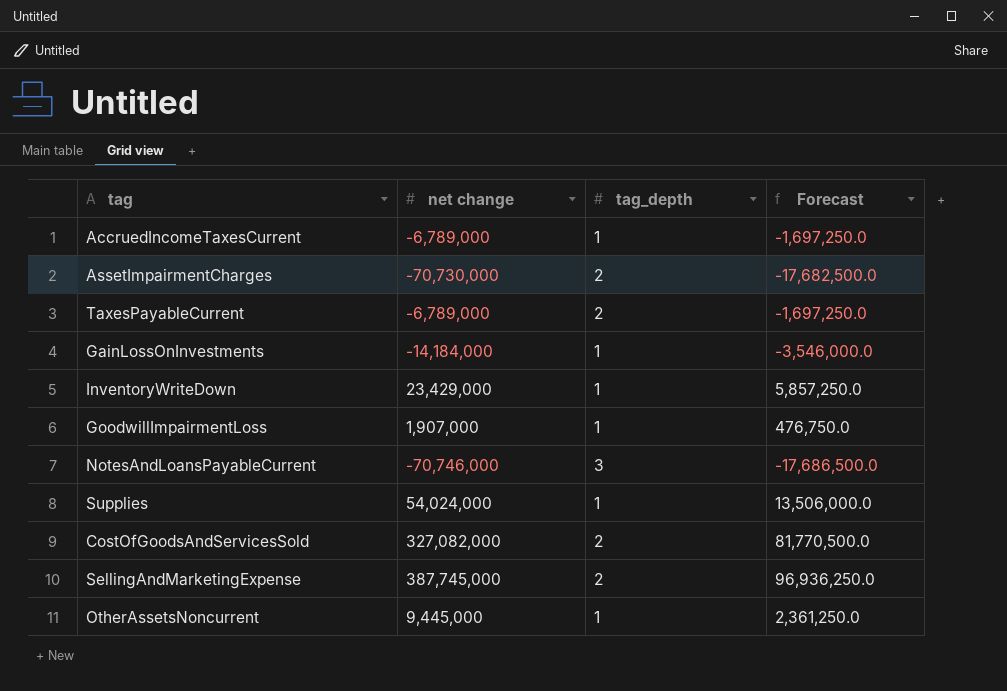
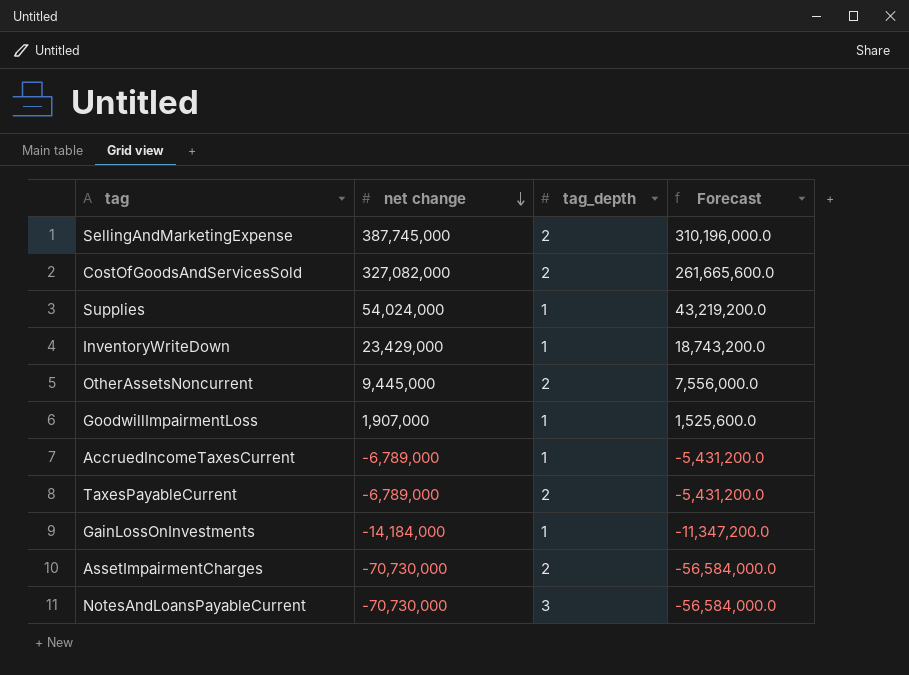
row order: none -> net change descending
column Forecast | formula: [net change] * 0.25 -> [net change] * 0.8
OtherAssetsNoncurrent | tag_depth: 1 -> 2
NotesAndLoansPayableCurrent | net change: -70,746,000 -> -70,730,000

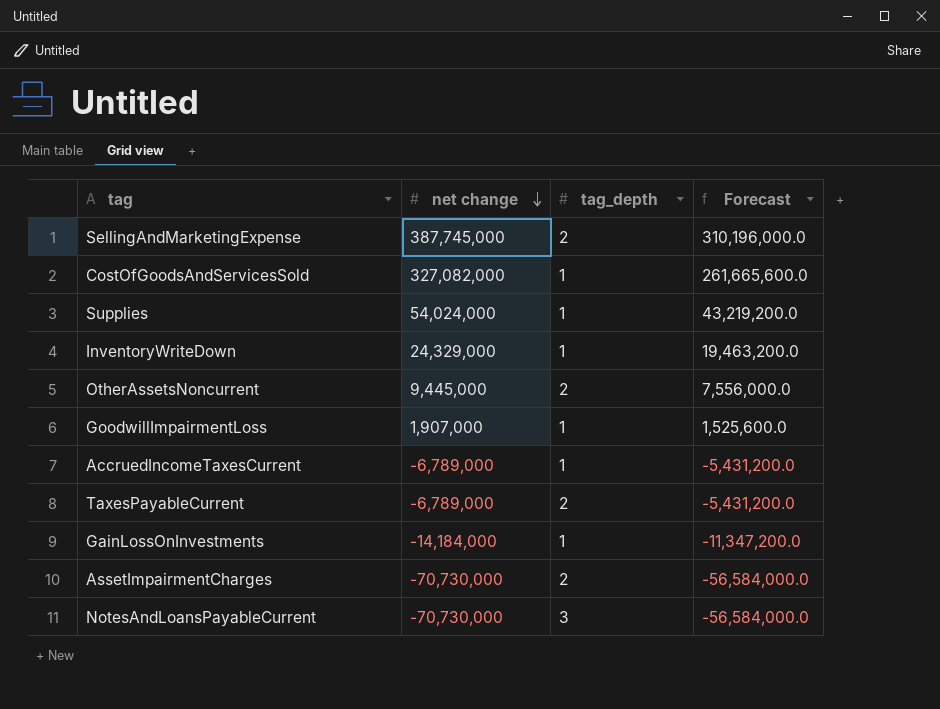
CostOfGoodsAndServicesSold | tag_depth: 2 -> 1
InventoryWriteDown | net change: 23,429,000 -> 24,329,000
InventoryWriteDown | Forecast: 18,743,200.0 -> 19,463,200.0

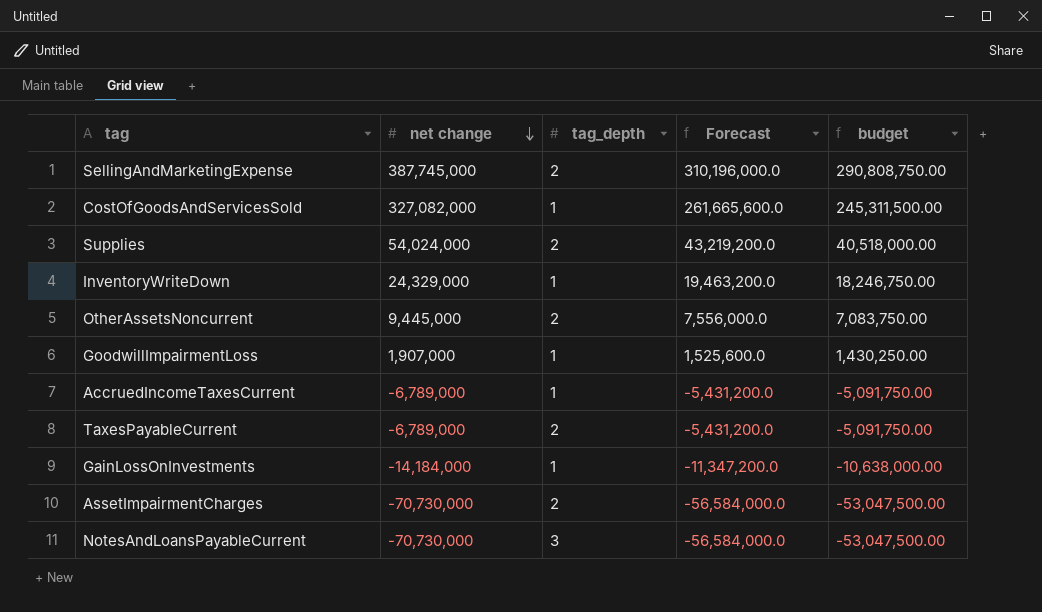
column budget | formula: none -> [net change] * 0.75
Supplies | tag_depth: 1 -> 2

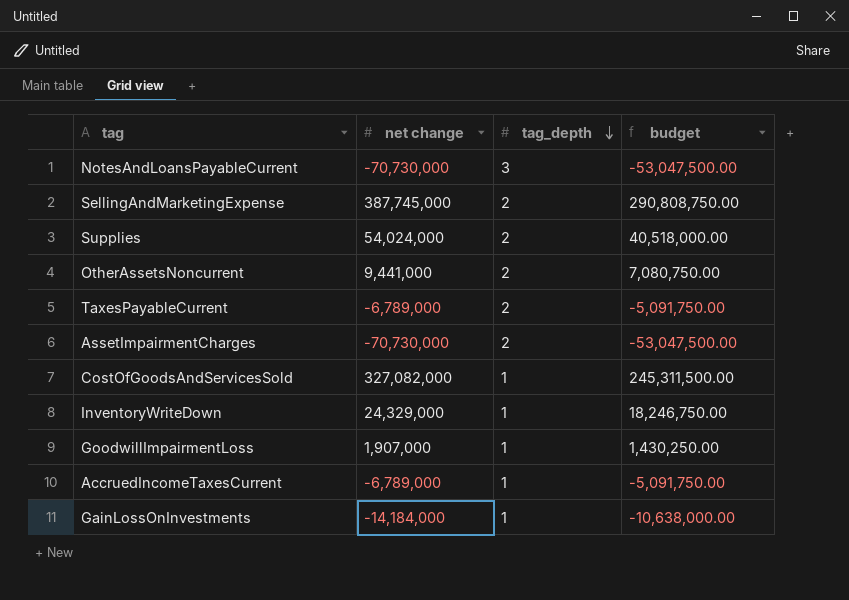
row order: net change descending -> tag_depth descending
column Forecast | formula: [net change] * 0.8 -> none
OtherAssetsNoncurrent | net change: 9,445,000 -> 9,441,000
OtherAssetsNoncurrent | budget: 7,083,750.00 -> 7,080,750.00

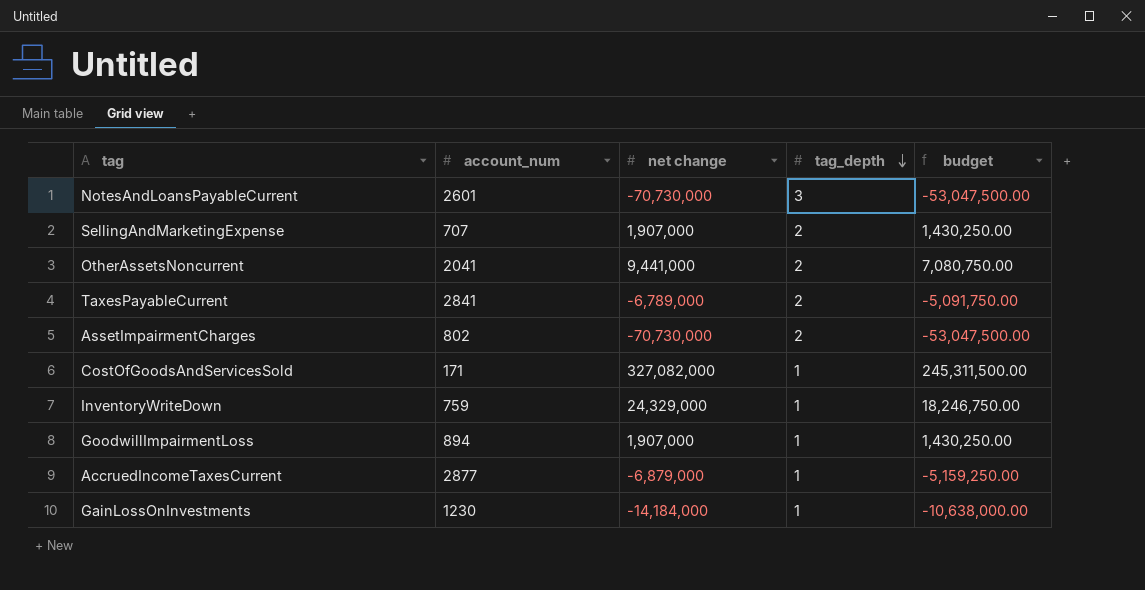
column account_num | position: none -> 2
row Supplies: 54,024,000 | 2 | 40,518,000.00 -> none
SellingAndMarketingExpense | net change: 387,745,000 -> 1,907,000
SellingAndMarketingExpense | budget: 290,808,750.00 -> 1,430,250.00
AccruedIncomeTaxesCurrent | net change: -6,789,000 -> -6,879,000
AccruedIncomeTaxesCurrent | budget: -5,091,750.00 -> -5,159,250.00

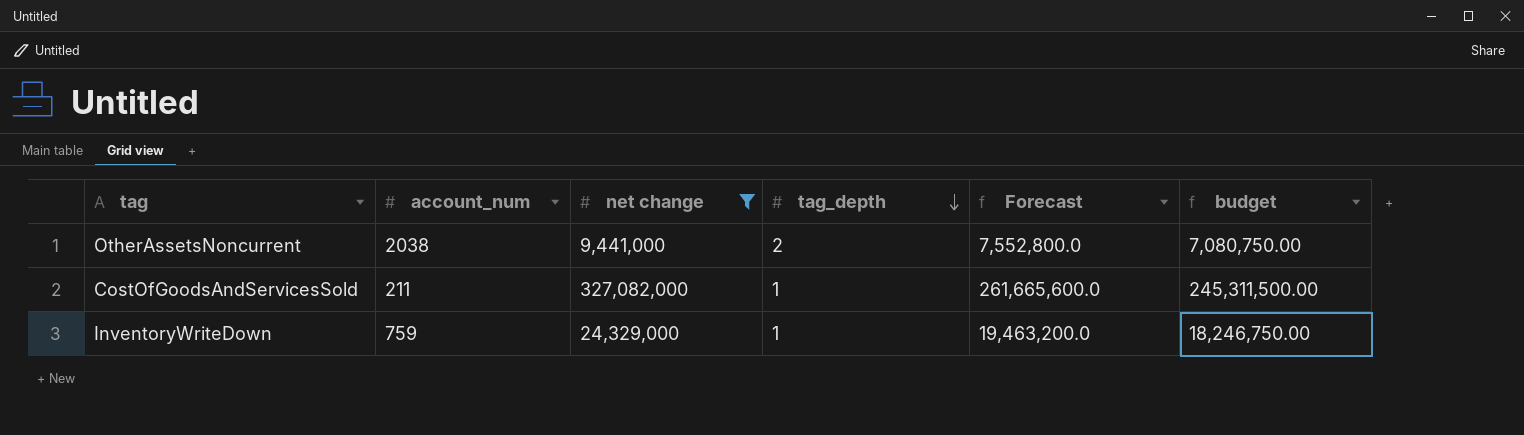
filter: none -> net change >= 9,441,000
column Forecast | formula: none -> [net change] * 0.8
OtherAssetsNoncurrent | account_num: 2041 -> 2038
CostOfGoodsAndServicesSold | account_num: 171 -> 211

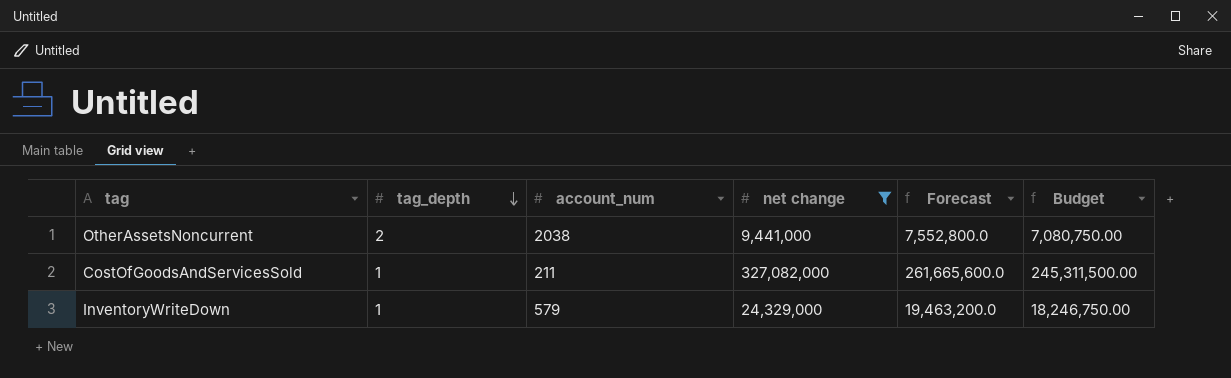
column tag_depth | position: 4 -> 2
column name: budget -> Budget
InventoryWriteDown | account_num: 759 -> 579

